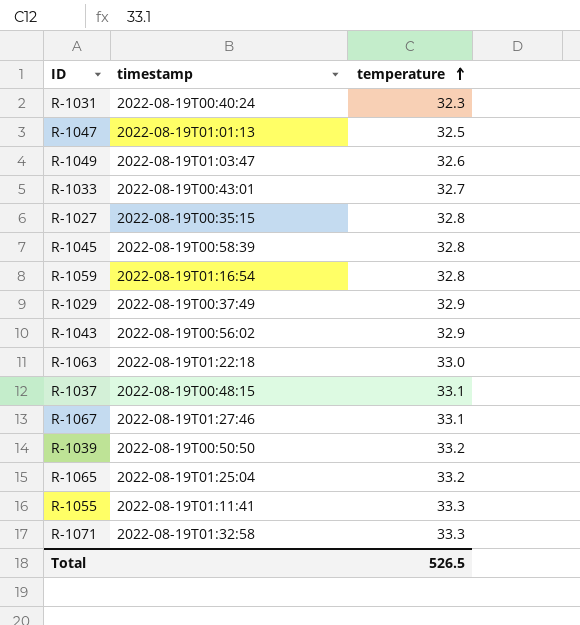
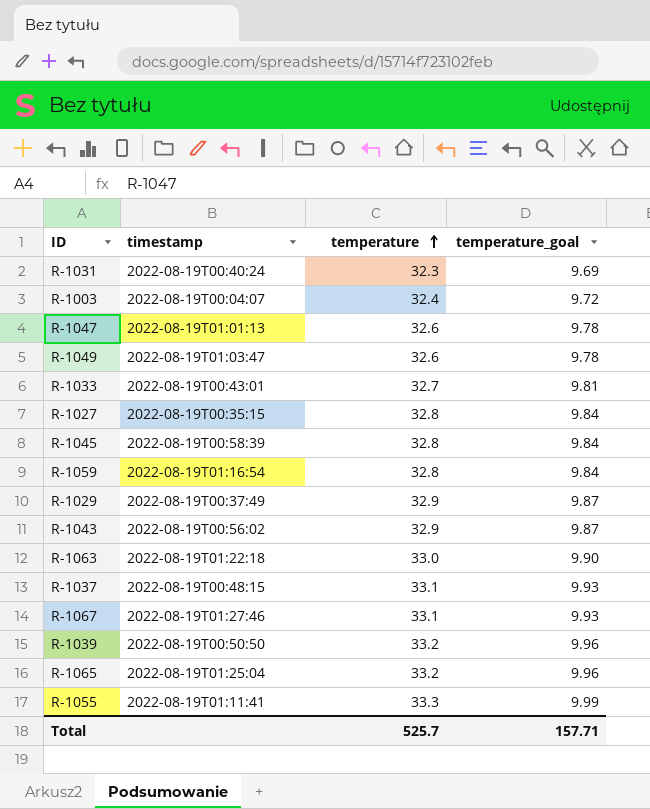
column temperature_goal | formula: none -> [temperature] * 0.3
row R-1071: 2022-08-19T01:32:58 | 33.3 -> none
row R-1003: none -> 2022-08-19T00:04:07 | 32.4 | 9.72
R-1047 | temperature: 32.5 -> 32.6
Total | temperature: 526.5 -> 525.7

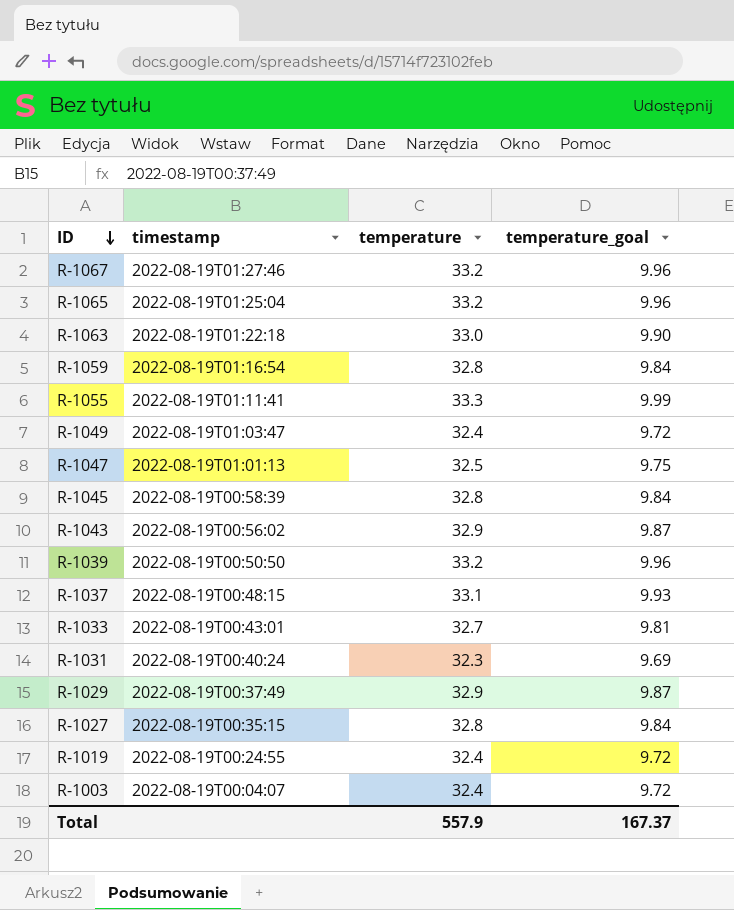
row order: temperature ascending -> ID descending
R-1067 | temperature: 33.1 -> 33.2
R-1067 | temperature_goal: 9.93 -> 9.96
R-1049 | temperature: 32.6 -> 32.4
R-1049 | temperature_goal: 9.78 -> 9.72
R-1047 | temperature: 32.6 -> 32.5
R-1047 | temperature_goal: 9.78 -> 9.75
row R-1019: none -> 2022-08-19T00:24:55 | 32.4 | 9.72
Total | temperature: 525.7 -> 557.9
Total | temperature_goal: 157.71 -> 167.37

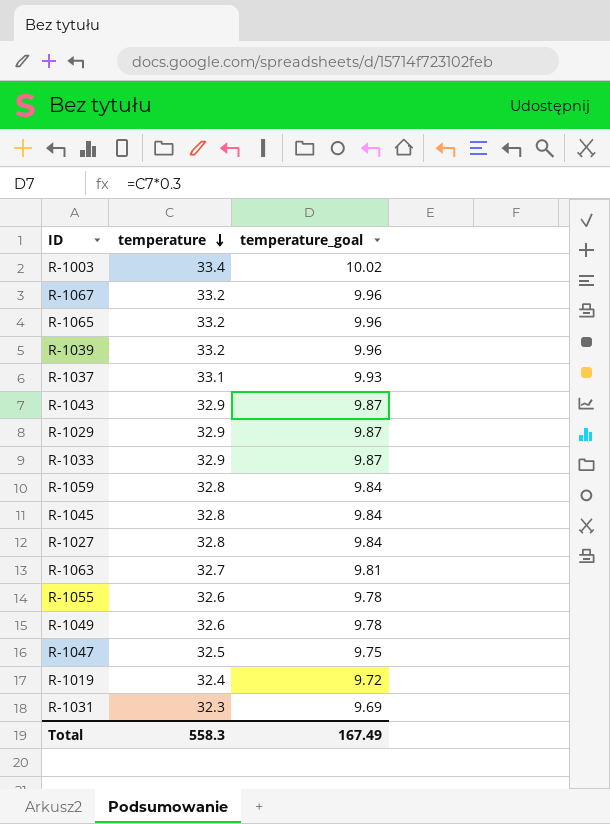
row order: ID descending -> temperature descending
column timestamp | position: 2 -> none
R-1003 | temperature: 32.4 -> 33.4
R-1003 | temperature_goal: 9.72 -> 10.02
R-1033 | temperature: 32.7 -> 32.9
R-1033 | temperature_goal: 9.81 -> 9.87
R-1063 | temperature: 33.0 -> 32.7
R-1063 | temperature_goal: 9.90 -> 9.81
R-1055 | temperature: 33.3 -> 32.6
R-1055 | temperature_goal: 9.99 -> 9.78
R-1049 | temperature: 32.4 -> 32.6
R-1049 | temperature_goal: 9.72 -> 9.78
Total | temperature: 557.9 -> 558.3
Total | temperature_goal: 167.37 -> 167.49

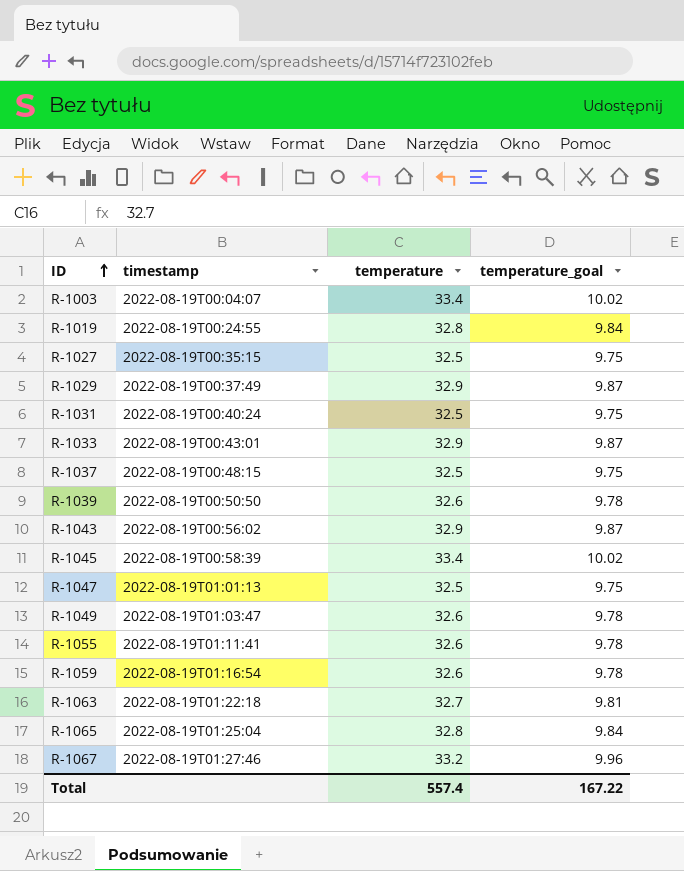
row order: temperature descending -> ID ascending
column timestamp | position: none -> 2
R-1019 | temperature: 32.4 -> 32.8
R-1019 | temperature_goal: 9.72 -> 9.84
R-1027 | temperature: 32.8 -> 32.5
R-1027 | temperature_goal: 9.84 -> 9.75
R-1031 | temperature: 32.3 -> 32.5
R-1031 | temperature_goal: 9.69 -> 9.75
R-1037 | temperature: 33.1 -> 32.5
R-1037 | temperature_goal: 9.93 -> 9.75
R-1039 | temperature: 33.2 -> 32.6
R-1039 | temperature_goal: 9.96 -> 9.78
R-1045 | temperature: 32.8 -> 33.4
R-1045 | temperature_goal: 9.84 -> 10.02
R-1059 | temperature: 32.8 -> 32.6
R-1059 | temperature_goal: 9.84 -> 9.78
R-1065 | temperature: 33.2 -> 32.8
R-1065 | temperature_goal: 9.96 -> 9.84
Total | temperature: 558.3 -> 557.4
Total | temperature_goal: 167.49 -> 167.22

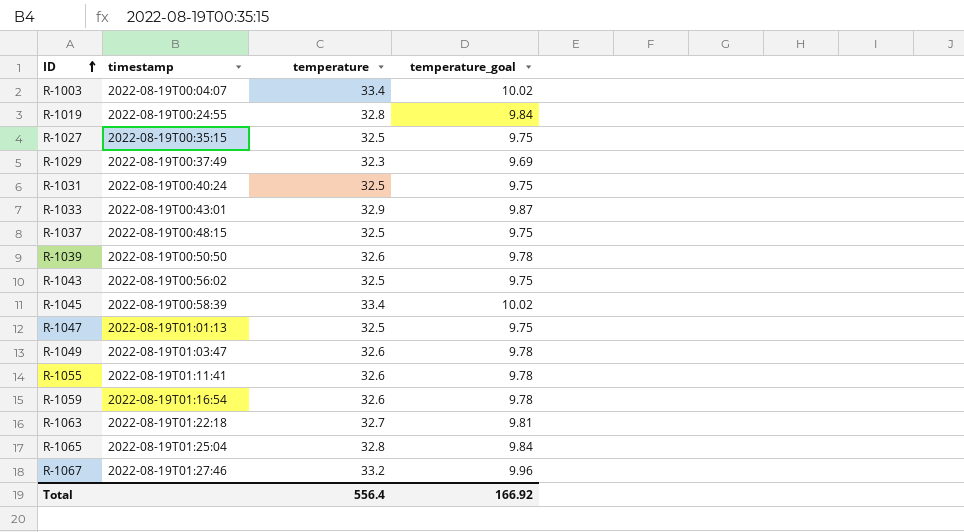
R-1029 | temperature: 32.9 -> 32.3
R-1029 | temperature_goal: 9.87 -> 9.69
R-1043 | temperature: 32.9 -> 32.5
R-1043 | temperature_goal: 9.87 -> 9.75
Total | temperature: 557.4 -> 556.4
Total | temperature_goal: 167.22 -> 166.92

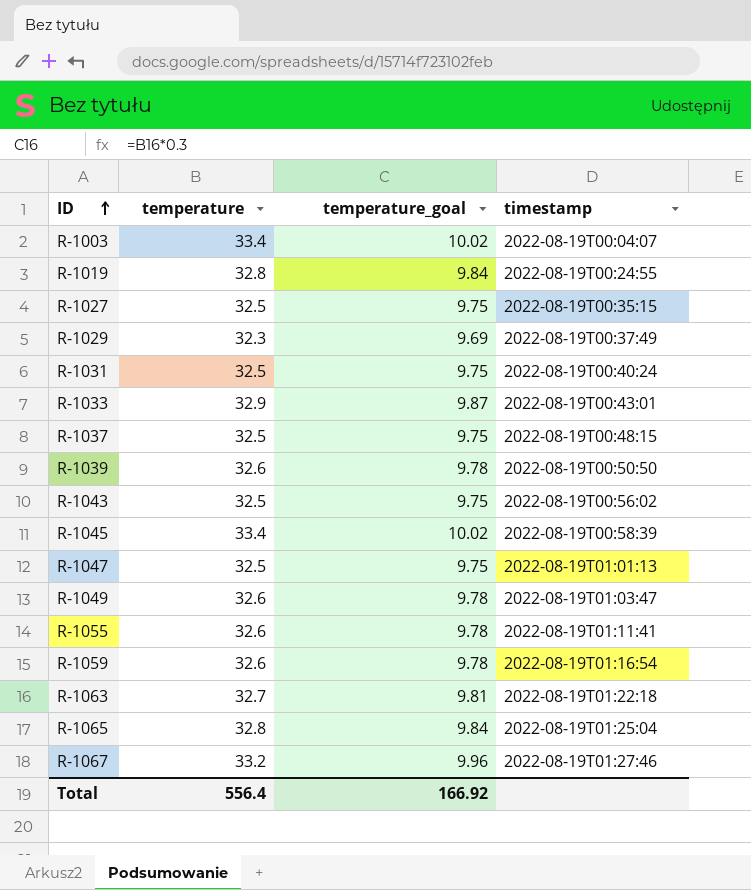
column timestamp | position: 2 -> 4

